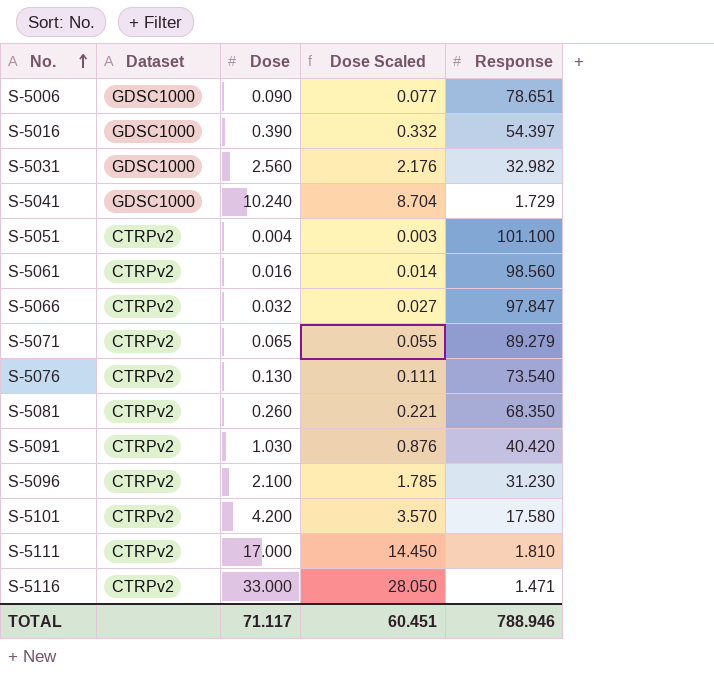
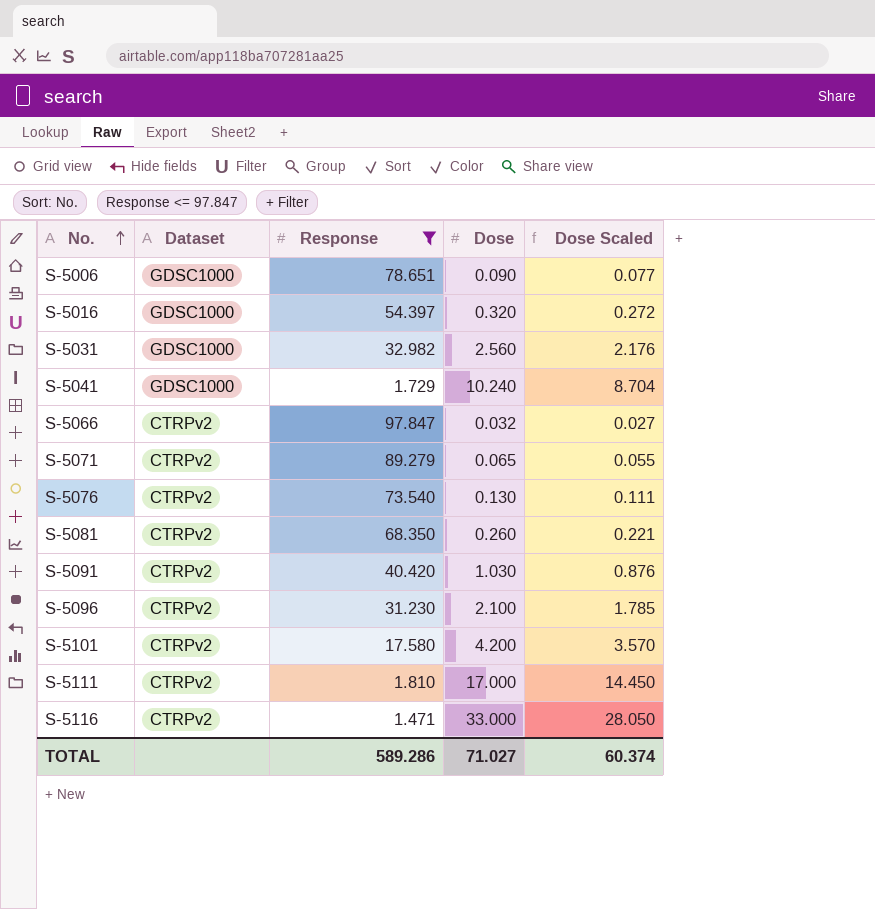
filter: none -> Response <= 97.847
column Response | position: 5 -> 3
S-5016 | Dose: 0.390 -> 0.320
S-5016 | Dose Scaled: 0.332 -> 0.272
TOTAL | Response: 788.946 -> 589.286
TOTAL | Dose: 71.117 -> 71.027
TOTAL | Dose Scaled: 60.451 -> 60.374

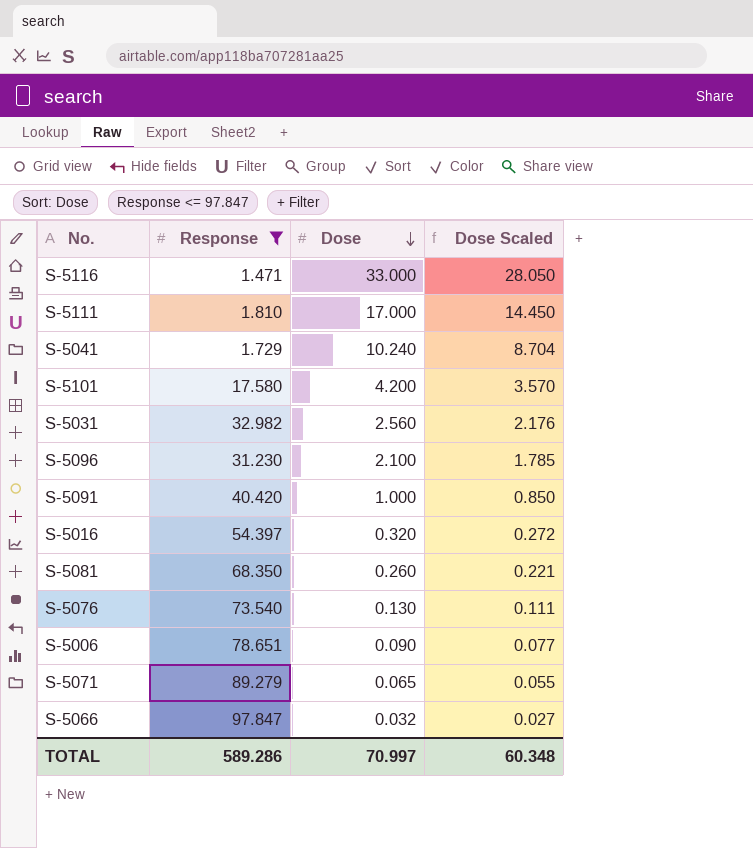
row order: No. ascending -> Dose descending
column Dataset | position: 2 -> none
S-5091 | Dose: 1.030 -> 1.000
S-5091 | Dose Scaled: 0.876 -> 0.850
TOTAL | Dose: 71.027 -> 70.997
TOTAL | Dose Scaled: 60.374 -> 60.348

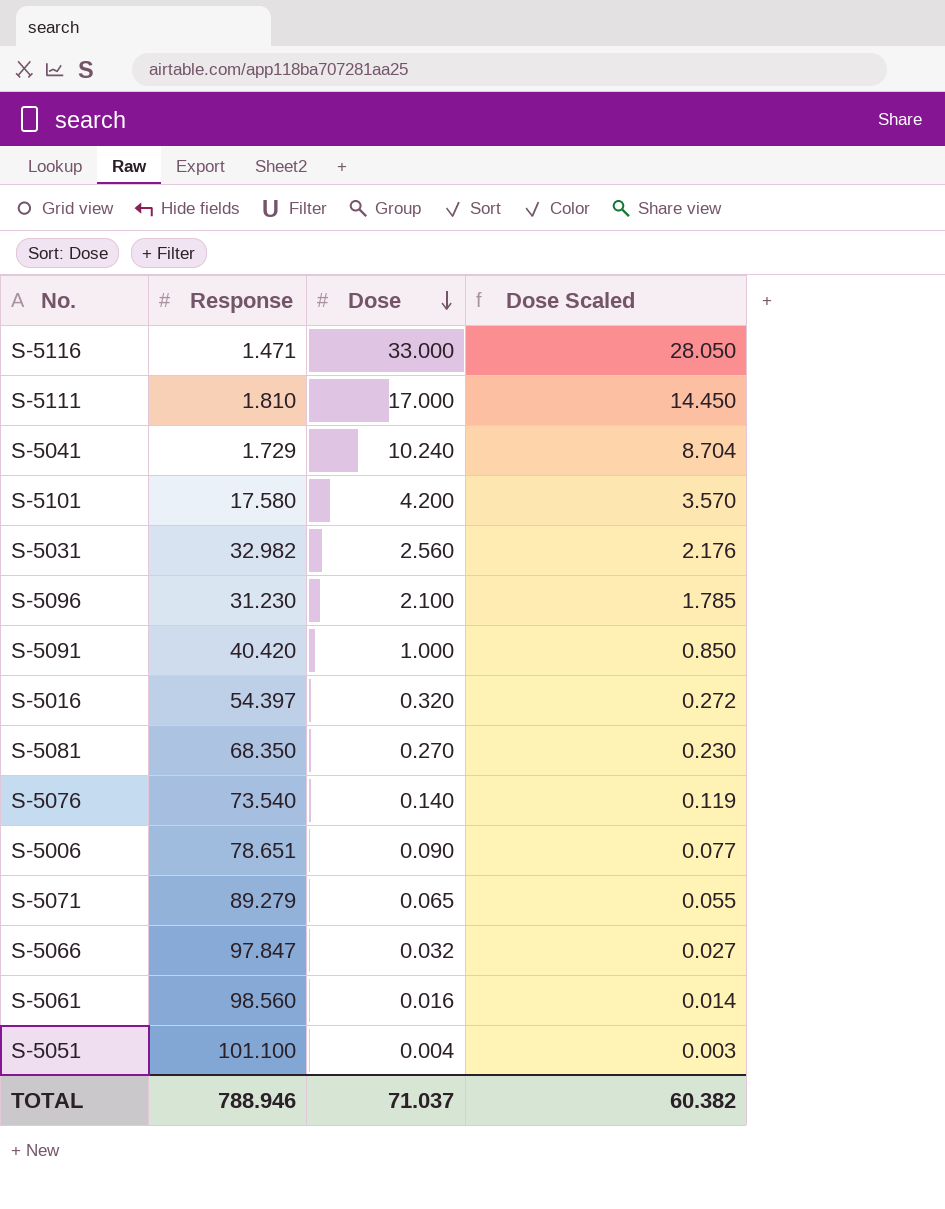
filter: Response <= 97.847 -> none
S-5081 | Dose: 0.260 -> 0.270
S-5081 | Dose Scaled: 0.221 -> 0.230
S-5076 | Dose: 0.130 -> 0.140
S-5076 | Dose Scaled: 0.111 -> 0.119
TOTAL | Response: 589.286 -> 788.946
TOTAL | Dose: 70.997 -> 71.037
TOTAL | Dose Scaled: 60.348 -> 60.382

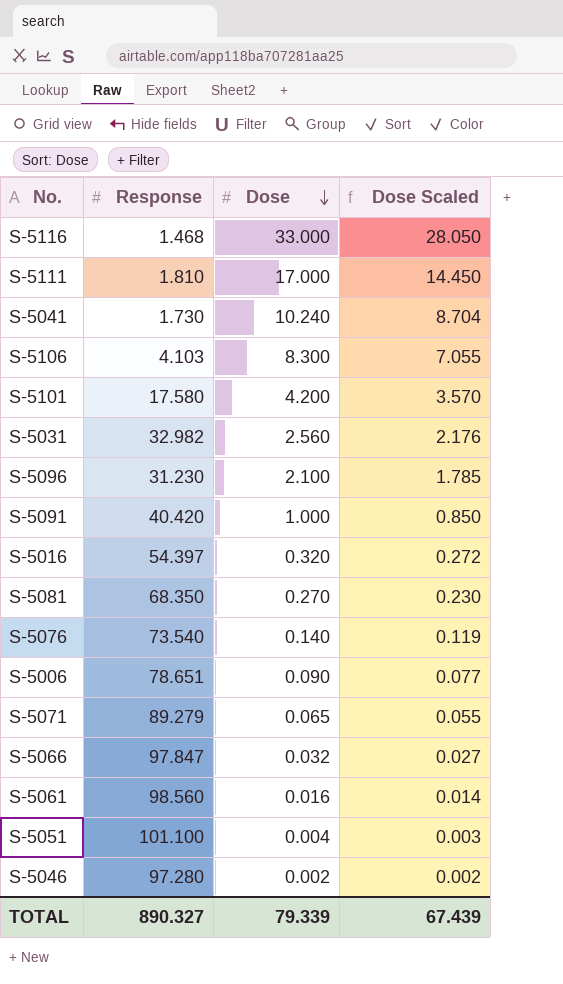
S-5116 | Response: 1.471 -> 1.468
S-5041 | Response: 1.729 -> 1.730
row S-5106: none -> 4.103 | 8.300 | 7.055
row S-5046: none -> 97.280 | 0.002 | 0.002
TOTAL | Response: 788.946 -> 890.327
TOTAL | Dose: 71.037 -> 79.339
TOTAL | Dose Scaled: 60.382 -> 67.439

